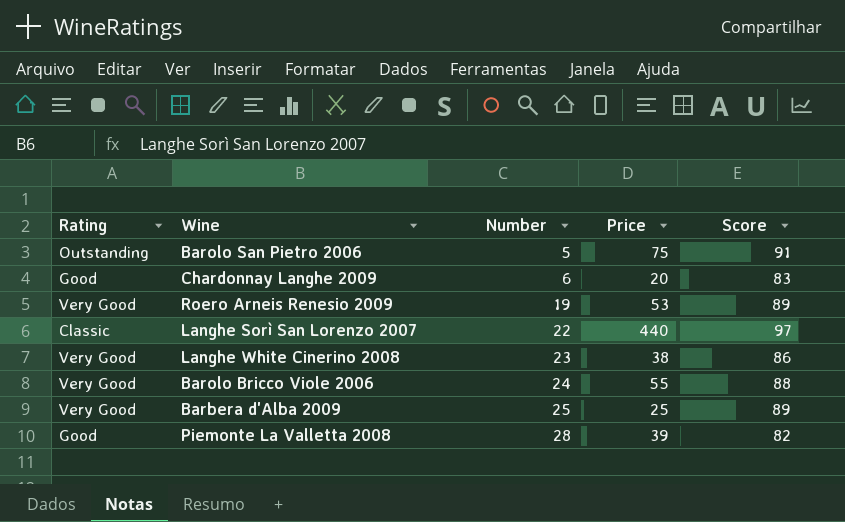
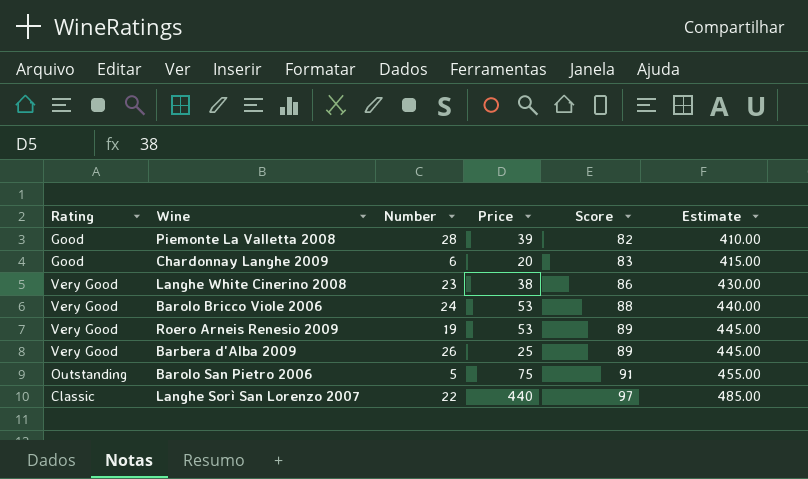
row order: Number ascending -> Score ascending
column Estimate | formula: none -> [Score] * 5
Barolo Bricco Viole 2006 | Price: 55 -> 53
Barbera d'Alba 2009 | Number: 25 -> 26

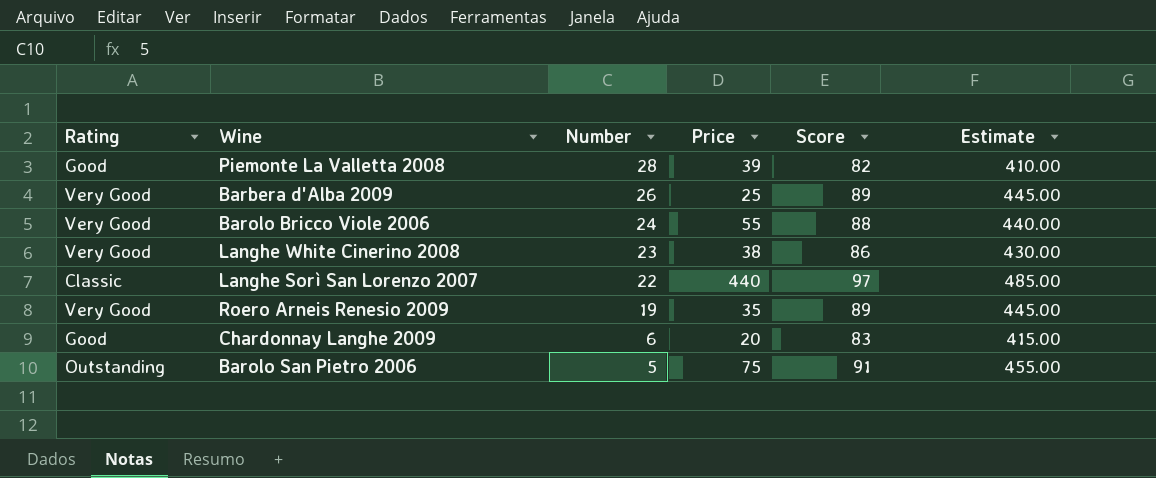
row order: Score ascending -> Number descending
Barolo Bricco Viole 2006 | Price: 53 -> 55
Roero Arneis Renesio 2009 | Price: 53 -> 35

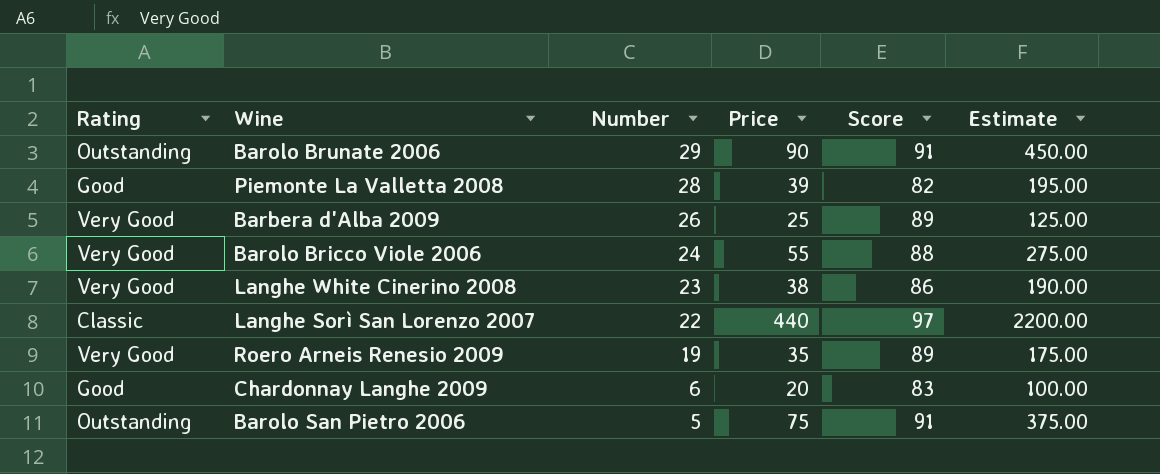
column Estimate | formula: [Score] * 5 -> [Price] * 5
row Barolo Brunate 2006: none -> Outstanding | 29 | 90 | 91 | 450.00

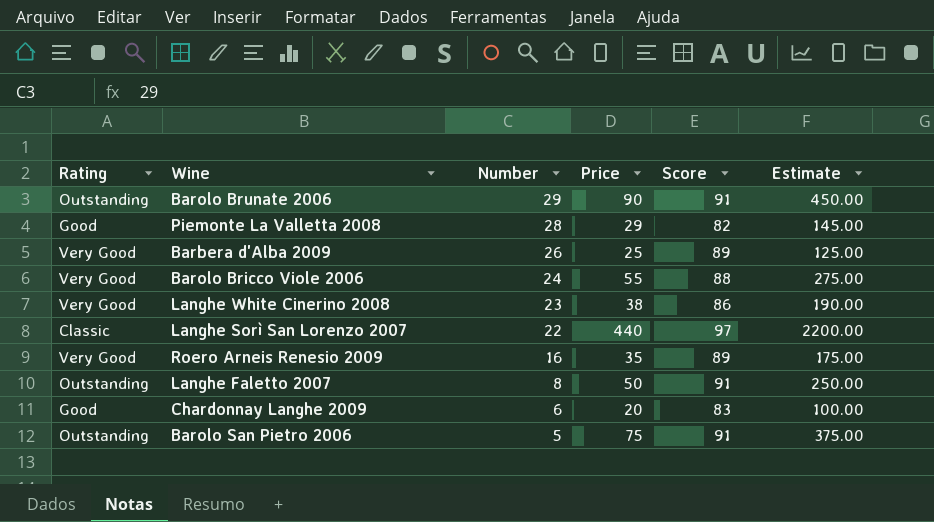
Piemonte La Valletta 2008 | Price: 39 -> 29
Piemonte La Valletta 2008 | Estimate: 195.00 -> 145.00
Roero Arneis Renesio 2009 | Number: 19 -> 16
row Langhe Faletto 2007: none -> Outstanding | 8 | 50 | 91 | 250.00

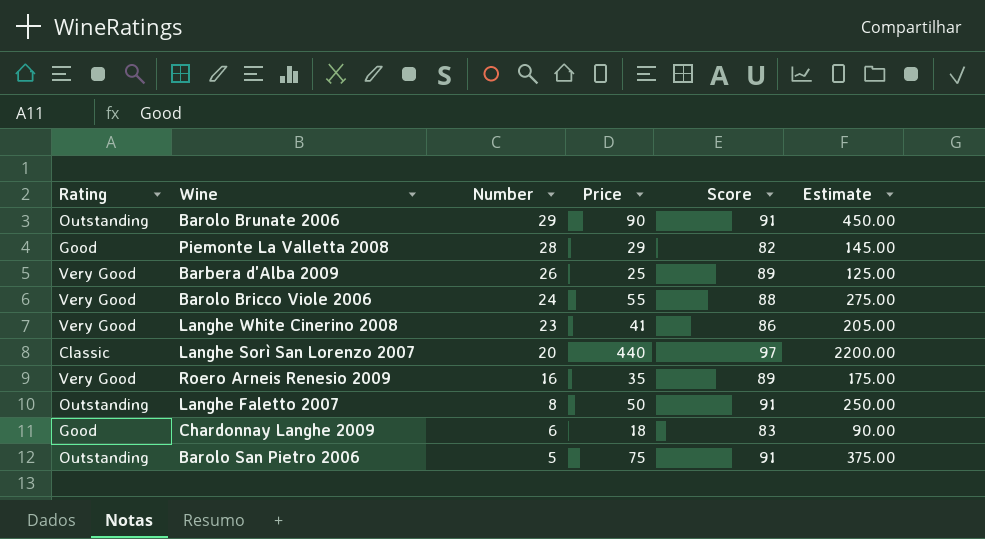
Langhe White Cinerino 2008 | Price: 38 -> 41
Langhe White Cinerino 2008 | Estimate: 190.00 -> 205.00
Langhe Sorì San Lorenzo 2007 | Number: 22 -> 20
Chardonnay Langhe 2009 | Price: 20 -> 18
Chardonnay Langhe 2009 | Estimate: 100.00 -> 90.00

